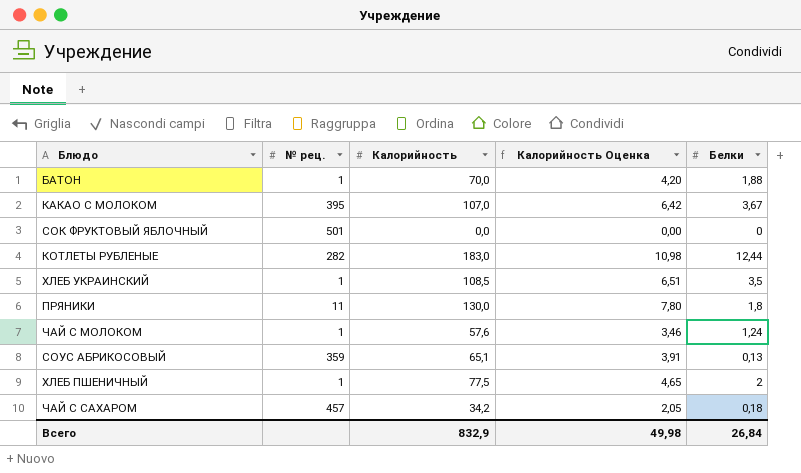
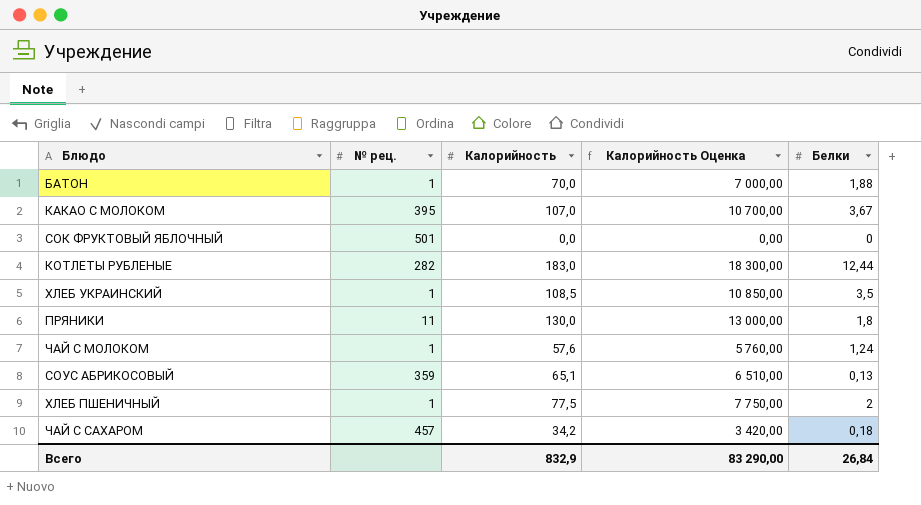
column Калорийность Оценка | formula: [Калорийность] * 0,06 -> [Калорийность] * 100
Всего | Калорийность Оценка: 49,98 -> 83 290,00

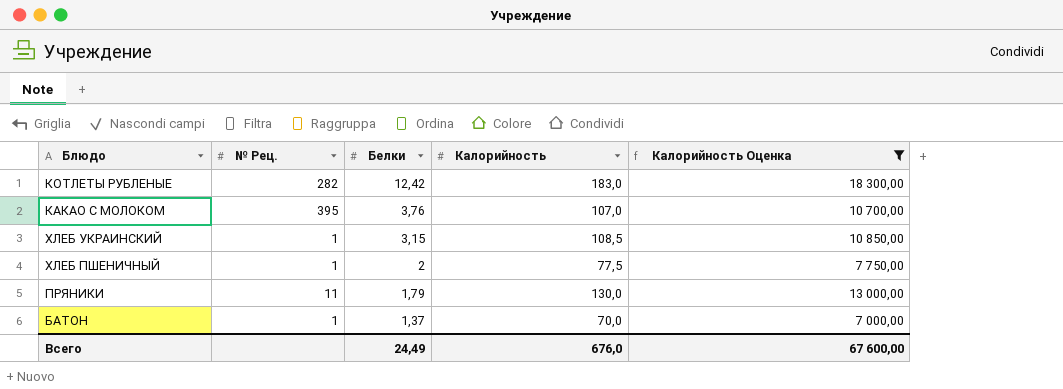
filter: none -> Калорийность Оценка >= 7 000,00
row order: none -> Белки descending
column name: № рец. -> № Рец.
column Белки | position: 5 -> 3
КОТЛЕТЫ РУБЛЕНЫЕ | Белки: 12,44 -> 12,42
КАКАО С МОЛОКОМ | Белки: 3,67 -> 3,76
ХЛЕБ УКРАИНСКИЙ | Белки: 3,5 -> 3,15
ПРЯНИКИ | Белки: 1,8 -> 1,79
БАТОН | Белки: 1,88 -> 1,37
Всего | Белки: 26,84 -> 24,49
Всего | Калорийность: 832,9 -> 676,0
Всего | Калорийность Оценка: 83 290,00 -> 67 600,00

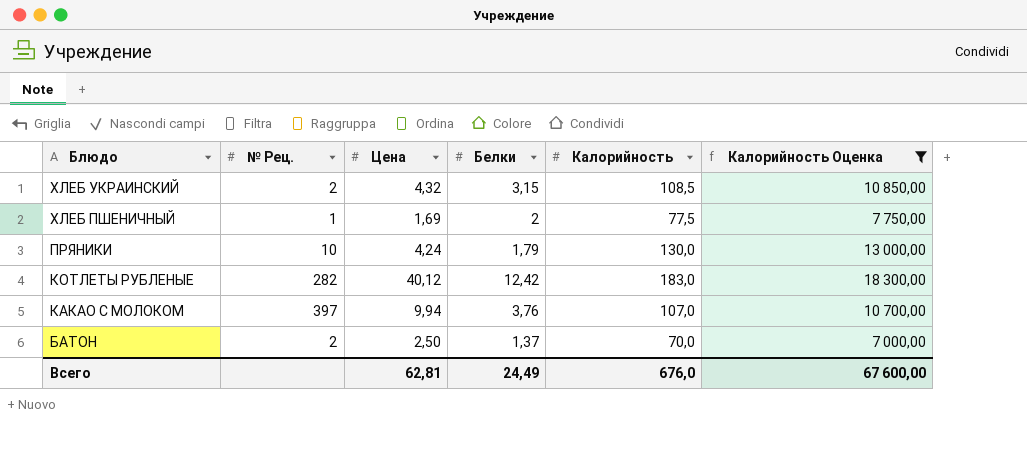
row order: Белки descending -> Блюдо descending
column Цена | position: none -> 3
ХЛЕБ УКРАИНСКИЙ | № Рец.: 1 -> 2
ПРЯНИКИ | № Рец.: 11 -> 10
КАКАО С МОЛОКОМ | № Рец.: 395 -> 397
БАТОН | № Рец.: 1 -> 2

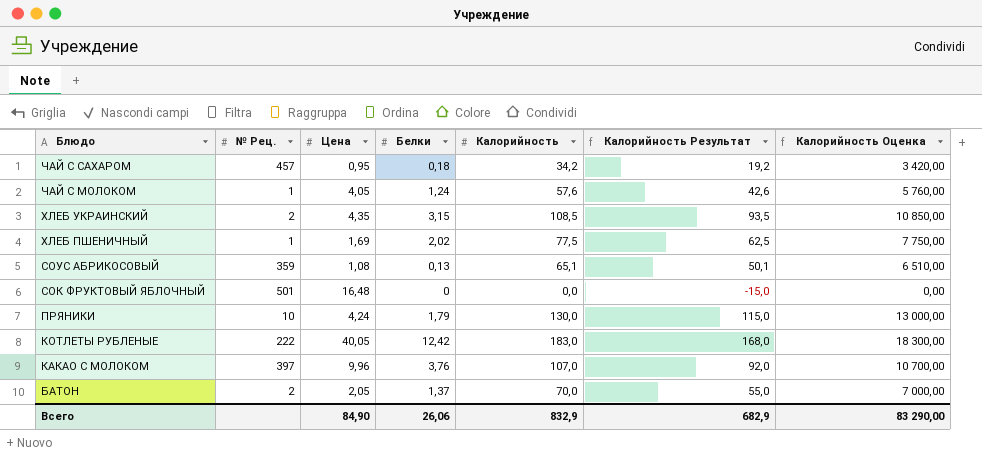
filter: Калорийность Оценка >= 7 000,00 -> none
column Калорийность Результат | formula: none -> [Калорийность] - 15
ХЛЕБ УКРАИНСКИЙ | Цена: 4,32 -> 4,35
ХЛЕБ ПШЕНИЧНЫЙ | Белки: 2 -> 2,02
КОТЛЕТЫ РУБЛЕНЫЕ | № Рец.: 282 -> 222
КОТЛЕТЫ РУБЛЕНЫЕ | Цена: 40,12 -> 40,05
КАКАО С МОЛОКОМ | Цена: 9,94 -> 9,96
БАТОН | Цена: 2,50 -> 2,05
Всего | Цена: 62,81 -> 84,90
Всего | Белки: 24,49 -> 26,06
Всего | Калорийность: 676,0 -> 832,9
Всего | Калорийность Оценка: 67 600,00 -> 83 290,00

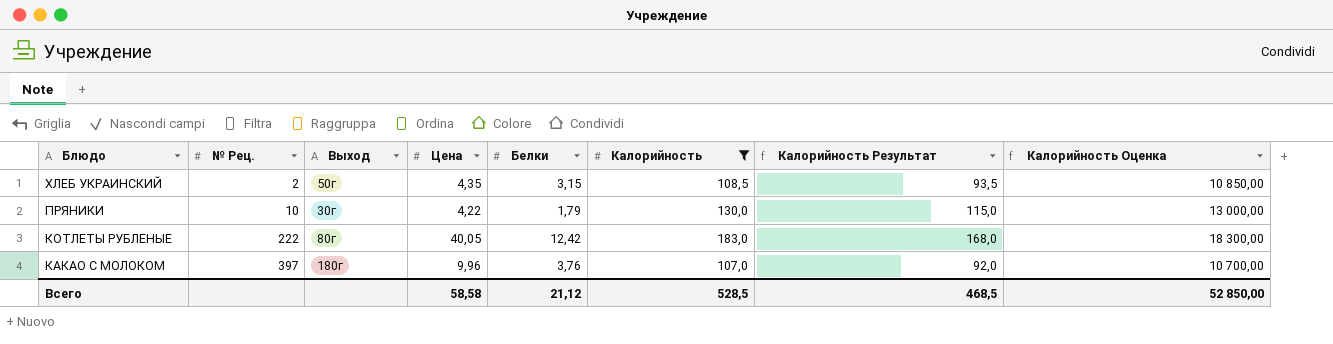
filter: none -> Калорийность >= 107,0
column Выход | position: none -> 3
ПРЯНИКИ | Цена: 4,24 -> 4,22
Всего | Цена: 84,90 -> 58,58
Всего | Белки: 26,06 -> 21,12
Всего | Калорийность: 832,9 -> 528,5
Всего | Калорийность Результат: 682,9 -> 468,5
Всего | Калорийность Оценка: 83 290,00 -> 52 850,00

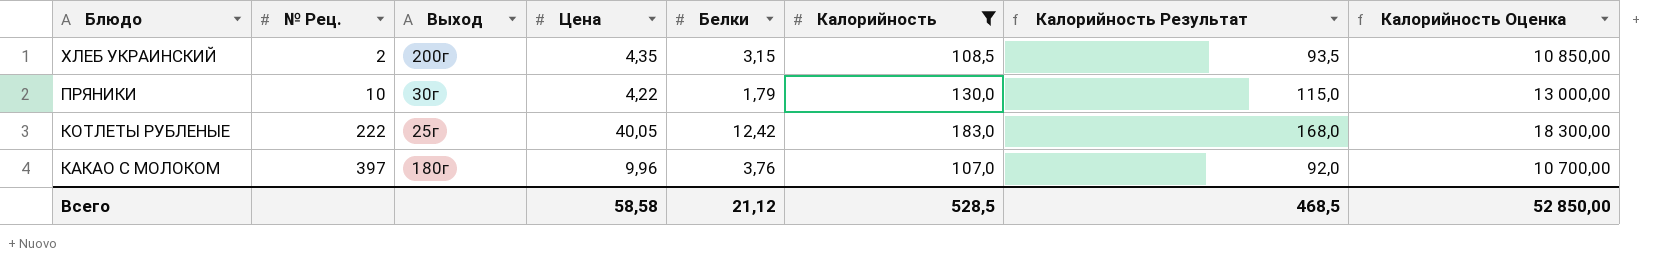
ХЛЕБ УКРАИНСКИЙ | Выход: 50г -> 200г
КОТЛЕТЫ РУБЛЕНЫЕ | Выход: 80г -> 25г

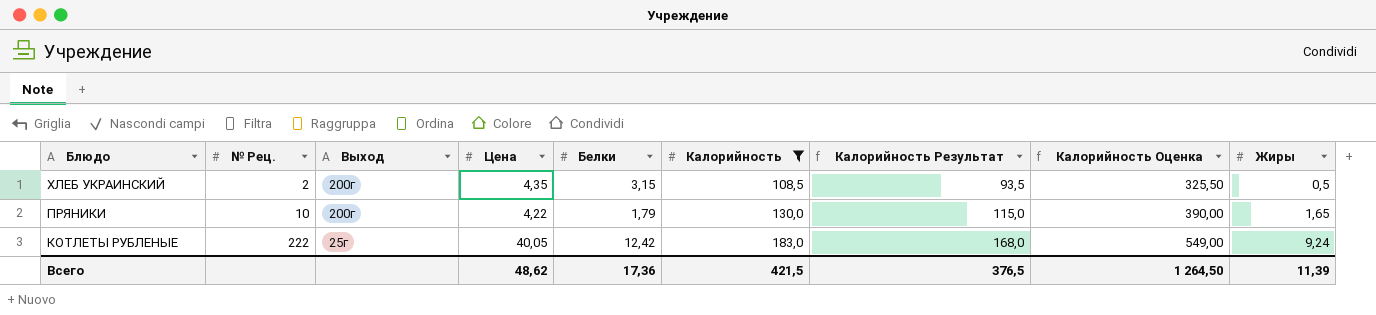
column Калорийность Оценка | formula: [Калорийность] * 100 -> [Калорийность] * 3
column Жиры | position: none -> 9
row КАКАО С МОЛОКОМ: 397 | 180г | 9,96 | 3,76 | 107,0 | 92,0 | 10 700,00 -> none
ПРЯНИКИ | Выход: 30г -> 200г
Всего | Цена: 58,58 -> 48,62
Всего | Белки: 21,12 -> 17,36
Всего | Калорийность: 528,5 -> 421,5
Всего | Калорийность Результат: 468,5 -> 376,5
Всего | Калорийность Оценка: 52 850,00 -> 1 264,50

